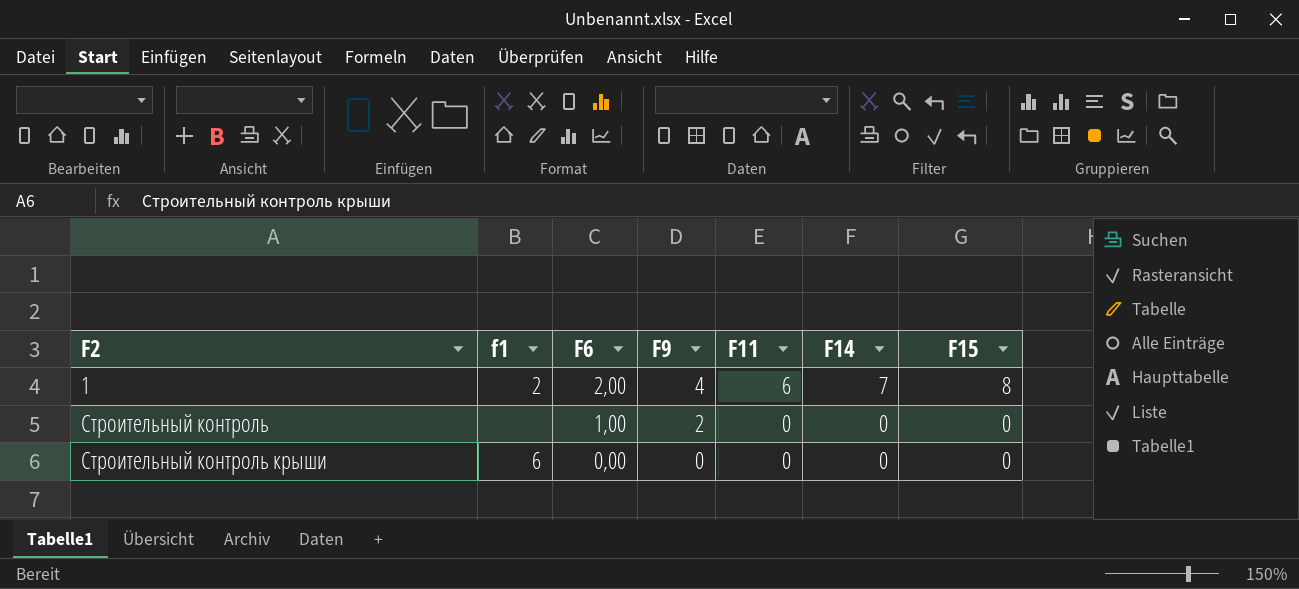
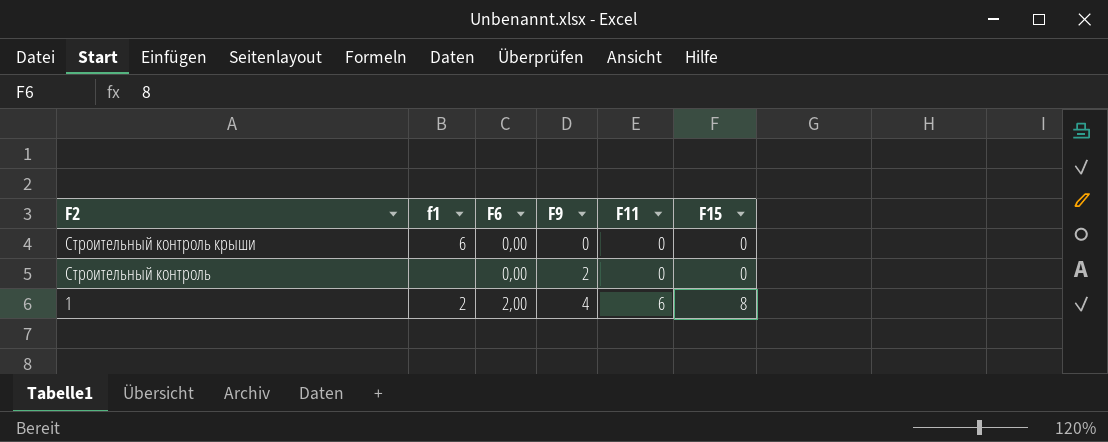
row order: F2 ascending -> F2 descending
column F14 | position: 6 -> none
Строительный контроль | F6: 1,00 -> 0,00

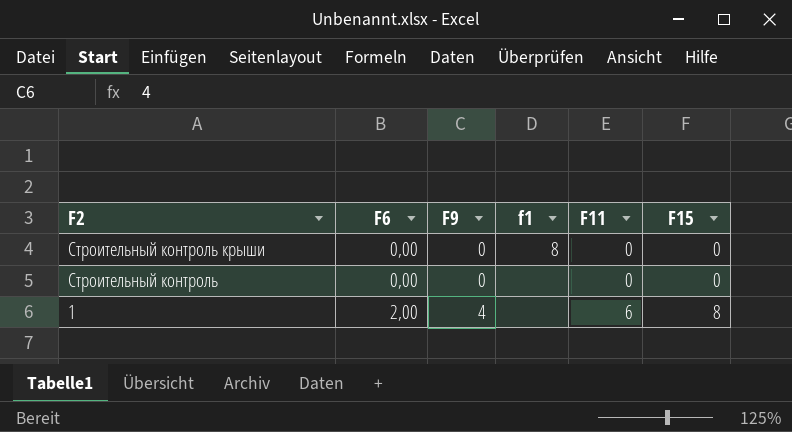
column f1 | position: 2 -> 4
Строительный контроль крыши | f1: 6 -> 8
Строительный контроль | F9: 2 -> 0
1 | f1: 2 -> none

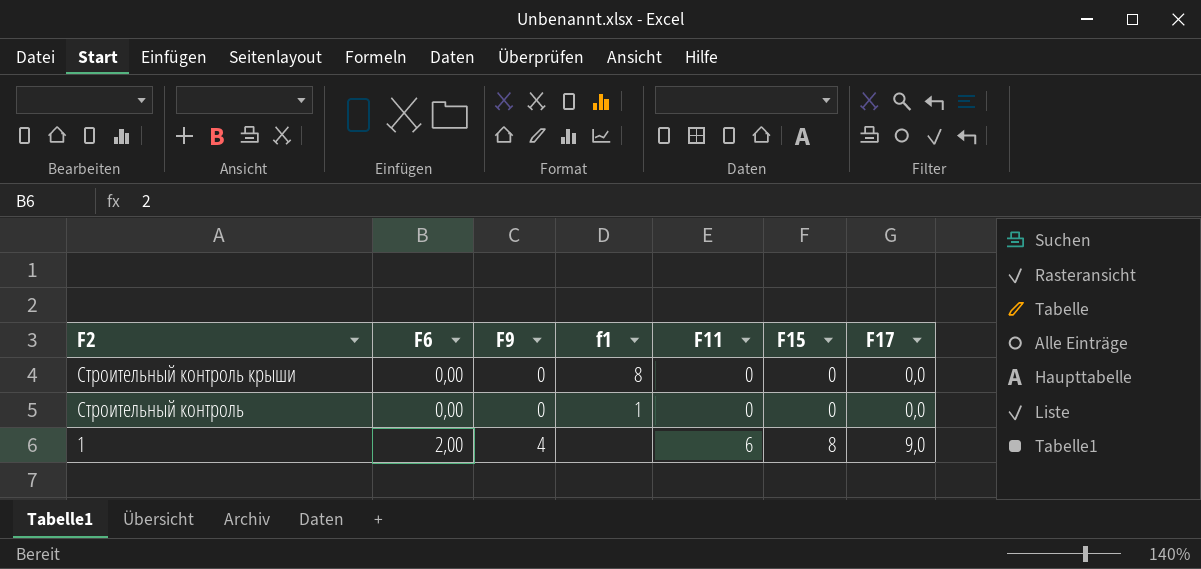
column F17 | position: none -> 7
Строительный контроль | f1: none -> 1

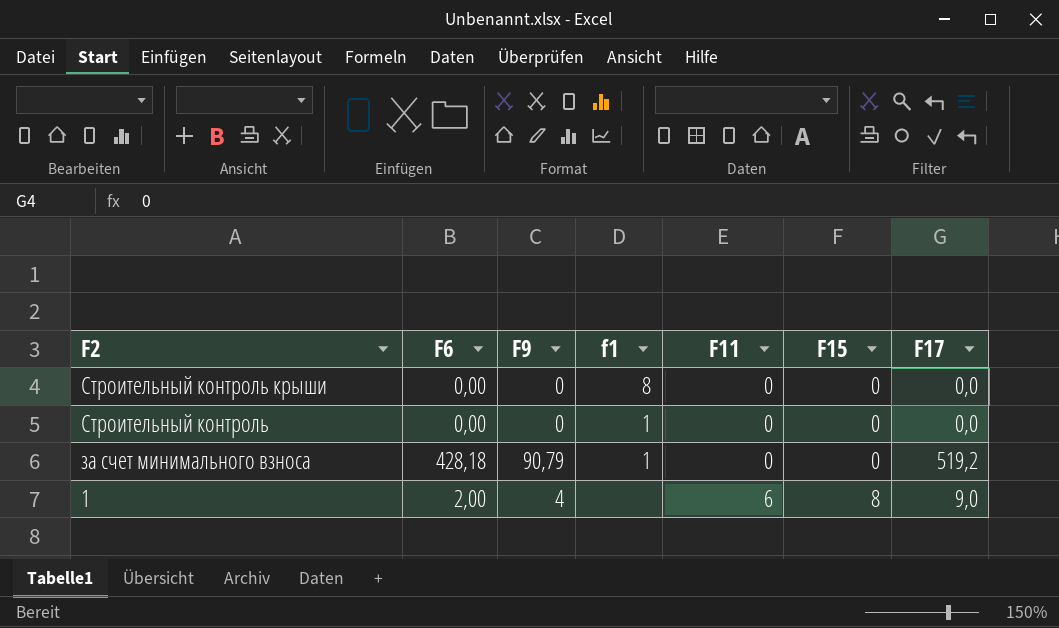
row за счет минимального взноса: none -> 428,18 | 90,79 | 1 | 0 | 0 | 519,2

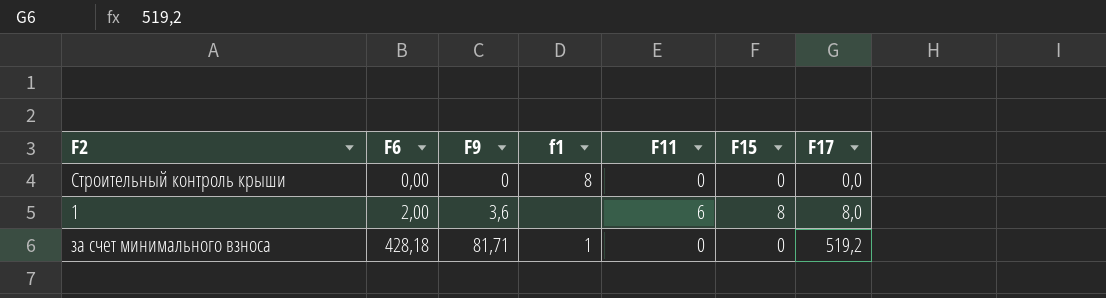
row order: F2 descending -> F6 ascending
row Строительный контроль: 0,00 | 0 | 1 | 0 | 0 | 0,0 -> none
1 | F9: 4 -> 3,6
1 | F17: 9,0 -> 8,0
за счет минимального взноса | F9: 90,79 -> 81,71

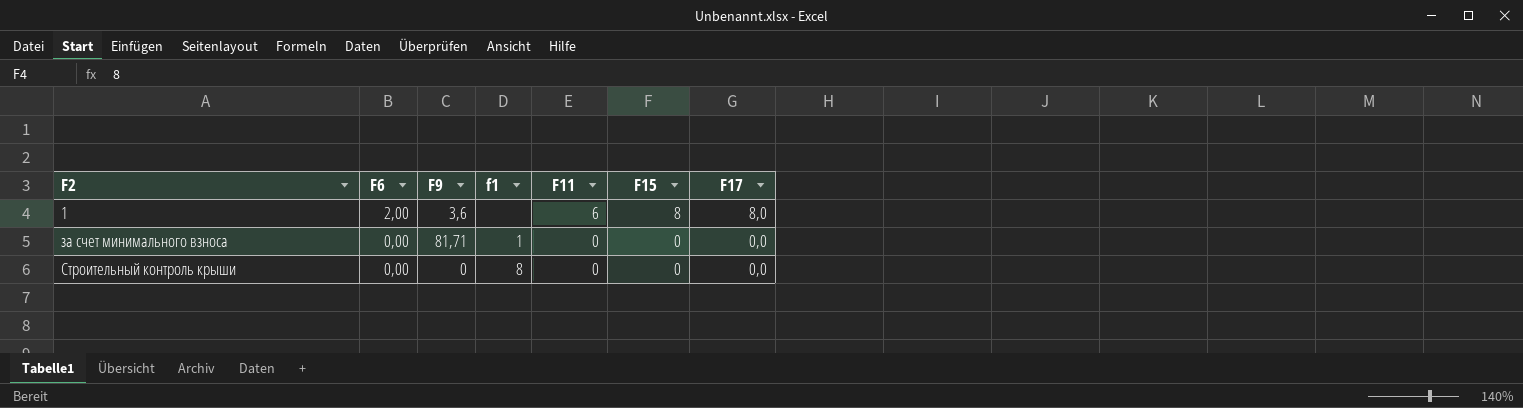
row order: F6 ascending -> F2 ascending
за счет минимального взноса | F6: 428,18 -> 0,00
за счет минимального взноса | F17: 519,2 -> 0,0

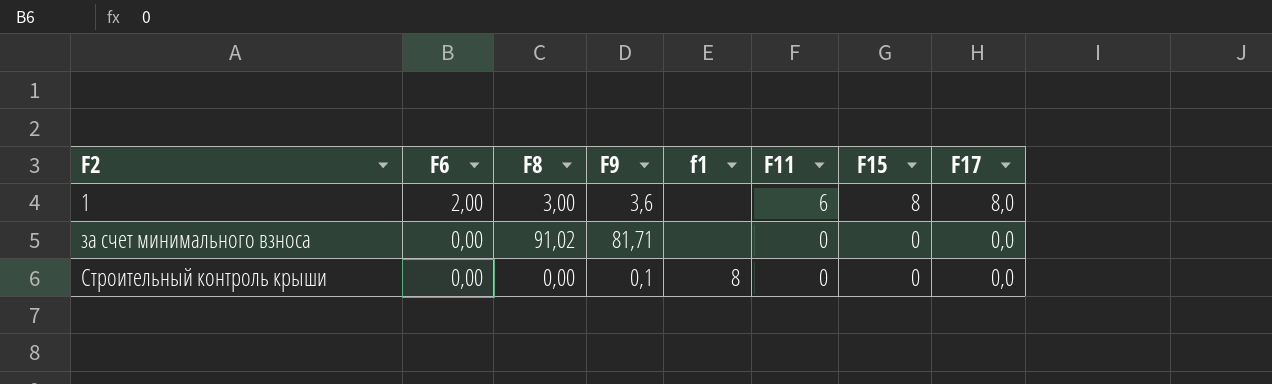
column F8 | position: none -> 3
за счет минимального взноса | f1: 1 -> none
Строительный контроль крыши | F9: 0 -> 0,1

